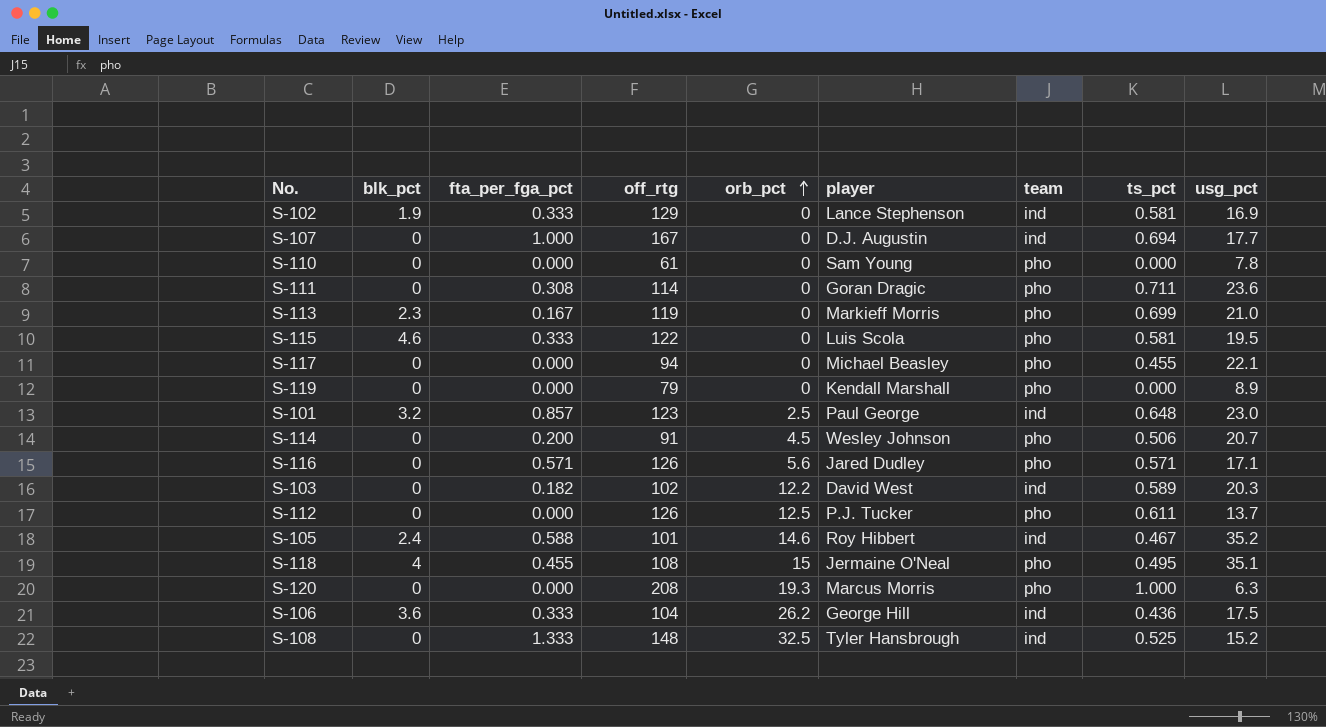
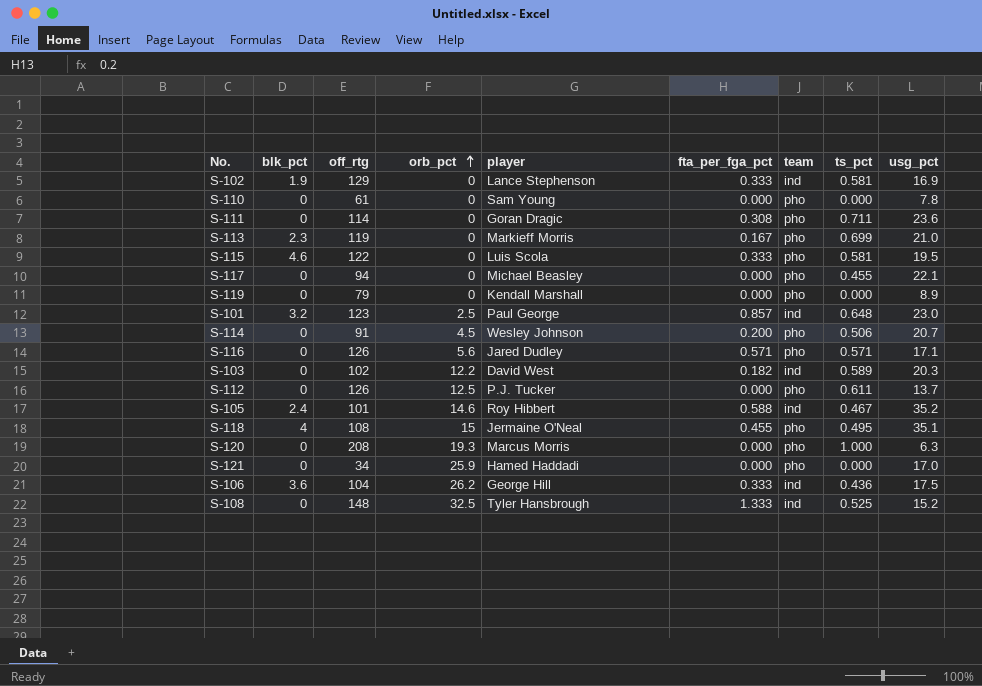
column fta_per_fga_pct | position: 3 -> 6
row S-107: 0 | 1.000 | 167 | 0 | D.J. Augustin | ind | 0.694 | 17.7 -> none
row S-121: none -> 0 | 34 | 25.9 | Hamed Haddadi | 0.000 | pho | 0.000 | 17.0

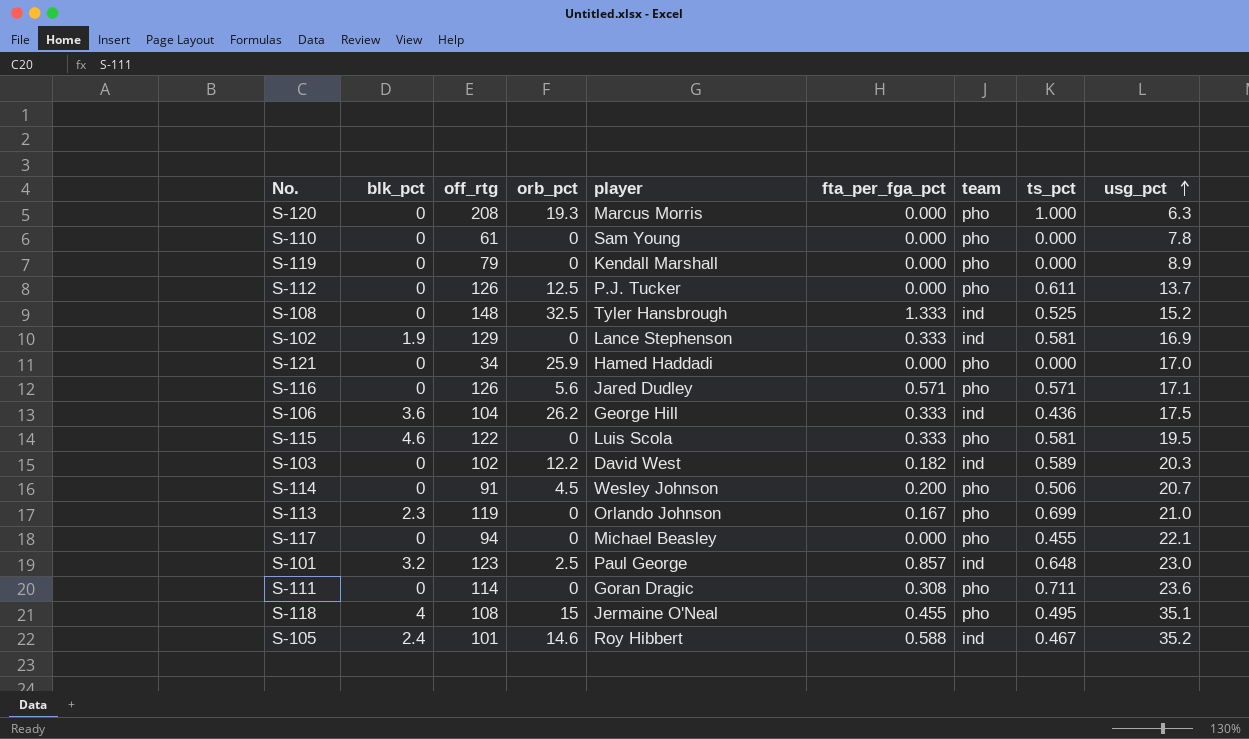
row order: orb_pct ascending -> usg_pct ascending
S-113 | player: Markieff Morris -> Orlando Johnson

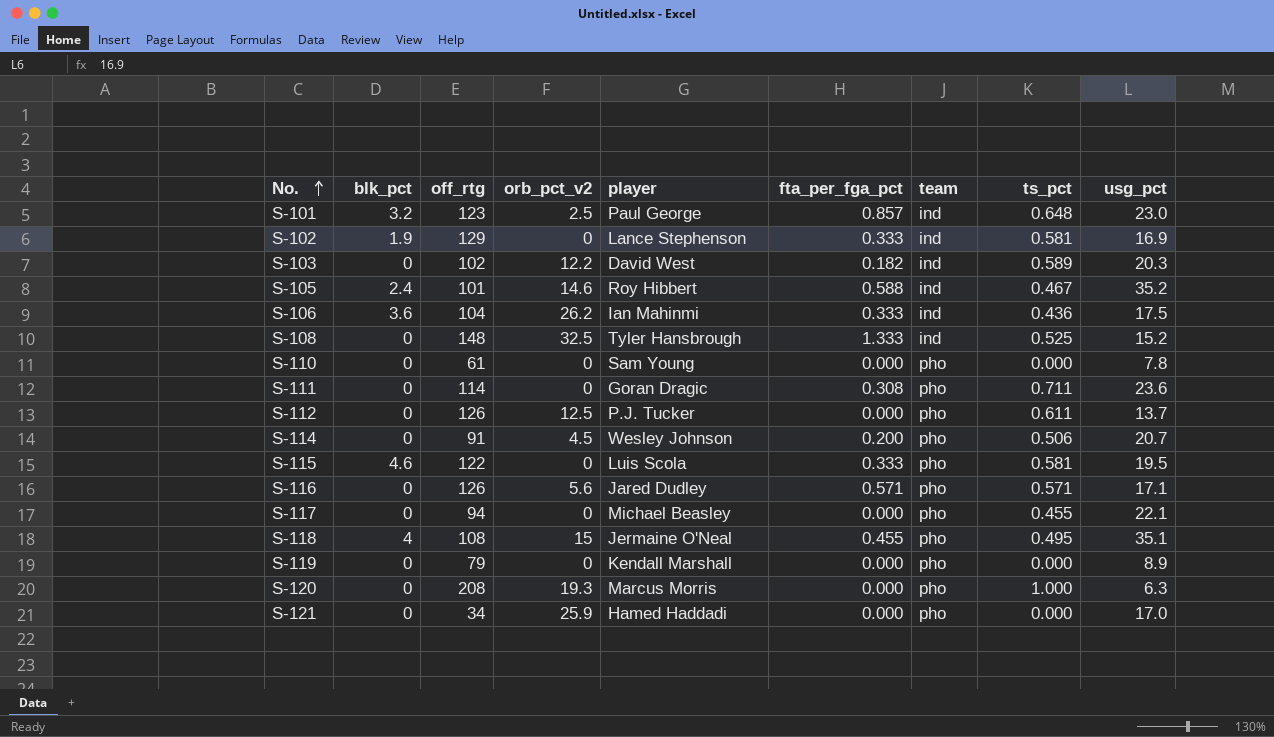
row order: usg_pct ascending -> No. ascending
column name: orb_pct -> orb_pct_v2
row S-113: 2.3 | 119 | 0 | Orlando Johnson | 0.167 | pho | 0.699 | 21.0 -> none
S-106 | player: George Hill -> Ian Mahinmi

